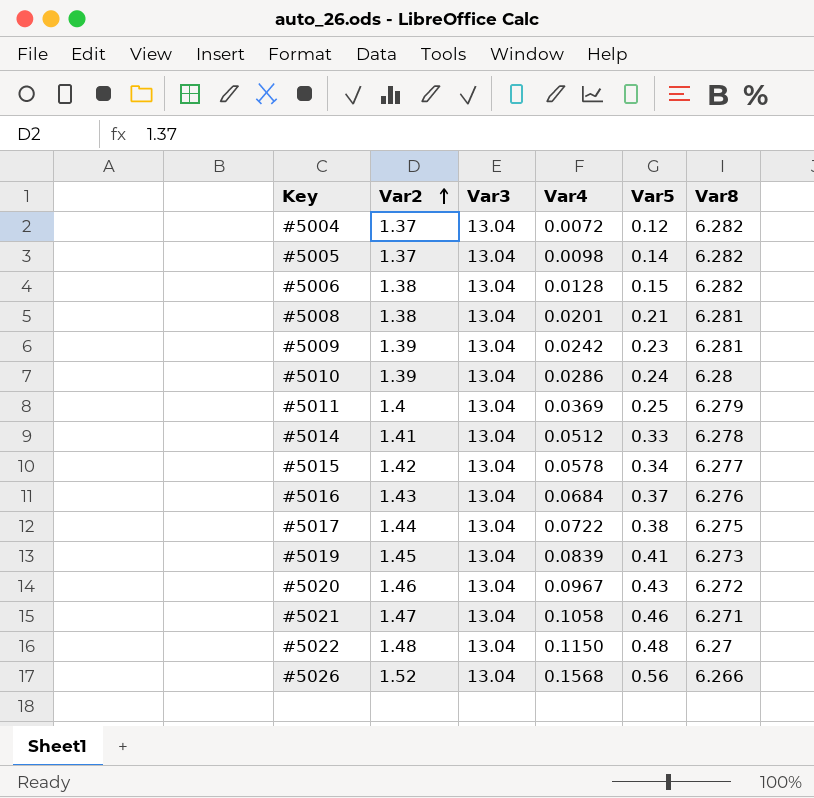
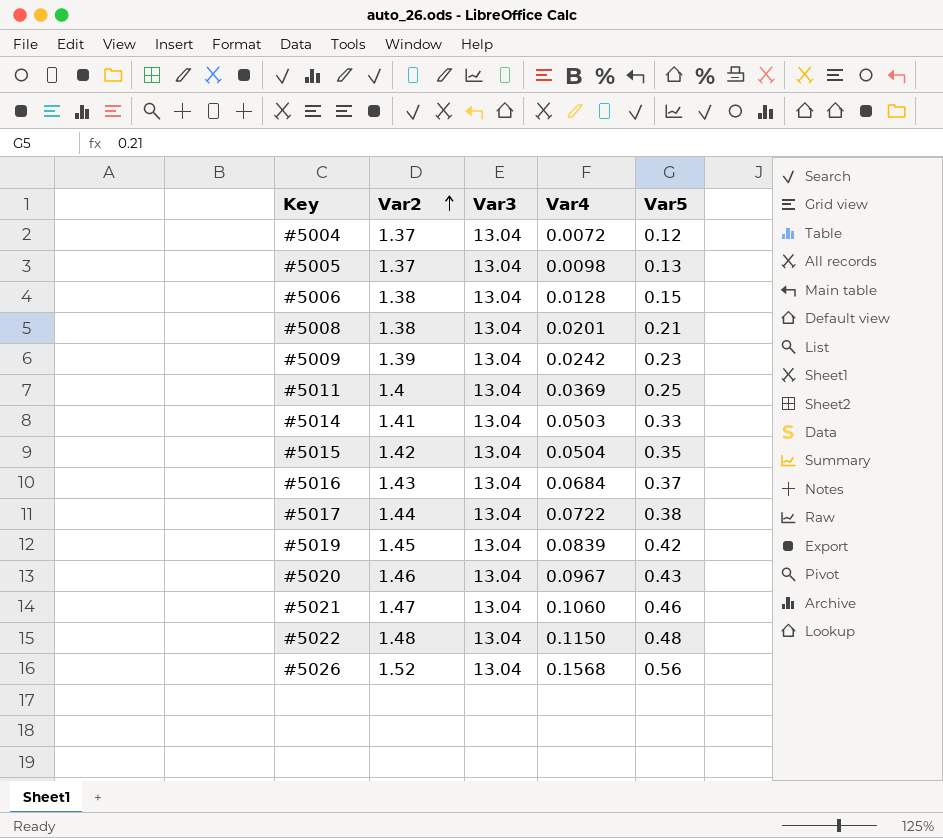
column Var8 | position: 6 -> none
row #5010: 1.39 | 13.04 | 0.0286 | 0.24 | 6.28 -> none
#5005 | Var5: 0.14 -> 0.13
#5014 | Var4: 0.0512 -> 0.0503
#5015 | Var4: 0.0578 -> 0.0504
#5015 | Var5: 0.34 -> 0.35
#5019 | Var5: 0.41 -> 0.42
#5021 | Var4: 0.1058 -> 0.1060

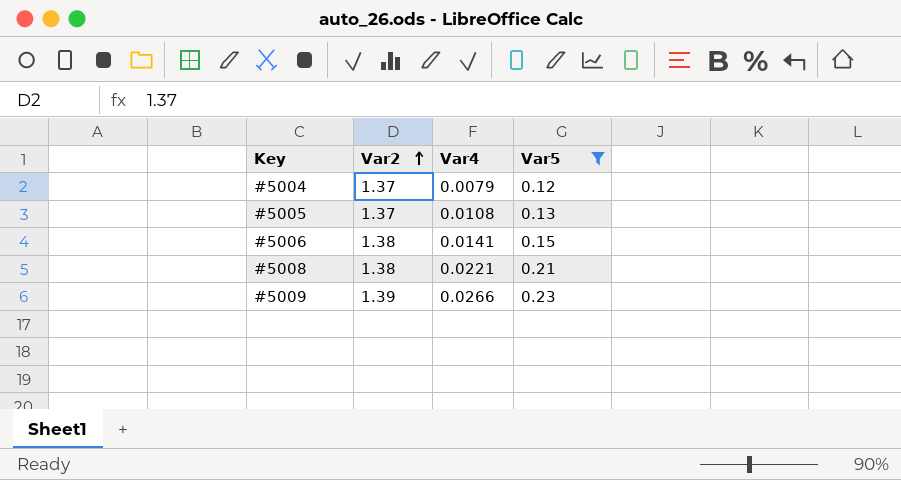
filter: none -> Var5 <= 0.23
column Var3 | position: 3 -> none
#5004 | Var4: 0.0072 -> 0.0079
#5005 | Var4: 0.0098 -> 0.0108
#5006 | Var4: 0.0128 -> 0.0141
#5008 | Var4: 0.0201 -> 0.0221
#5009 | Var4: 0.0242 -> 0.0266

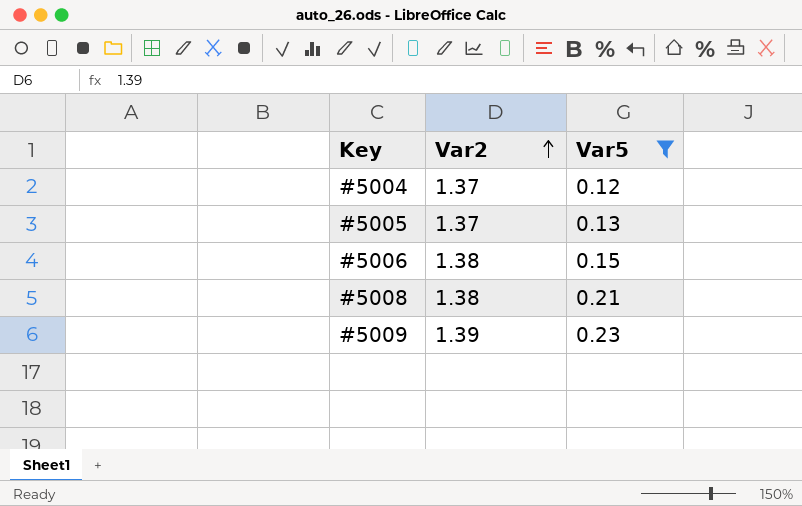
column Var4 | position: 3 -> none

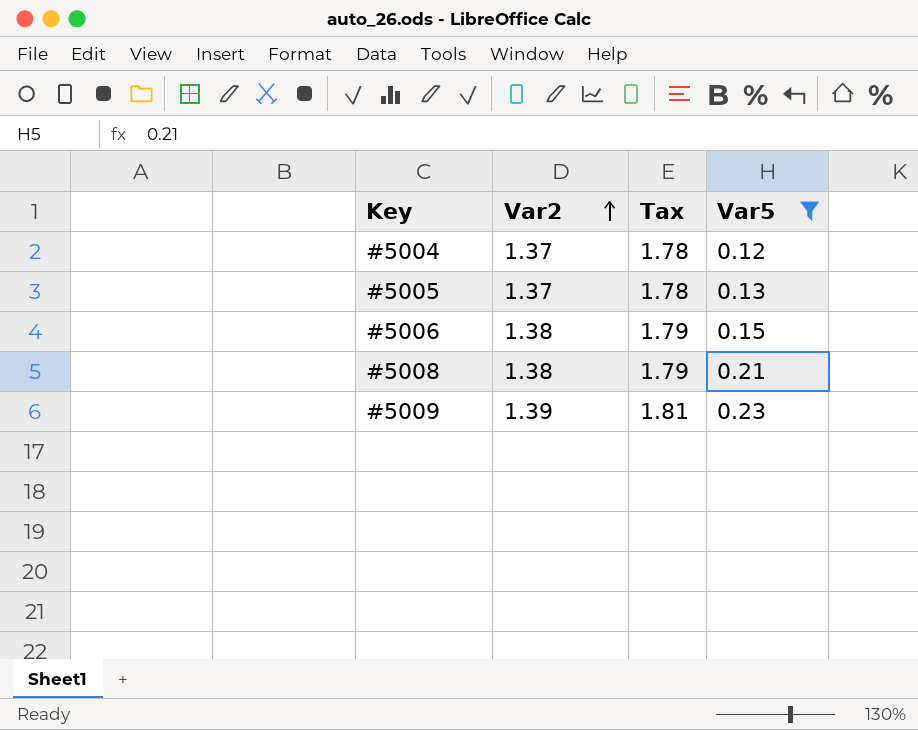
column Tax | formula: none -> [Var2] * 1.3

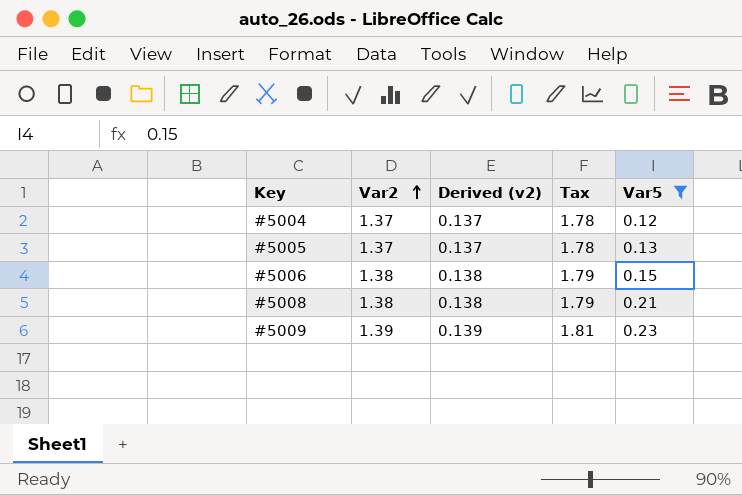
column Derived (v2) | formula: none -> [Var2] * 0.1

